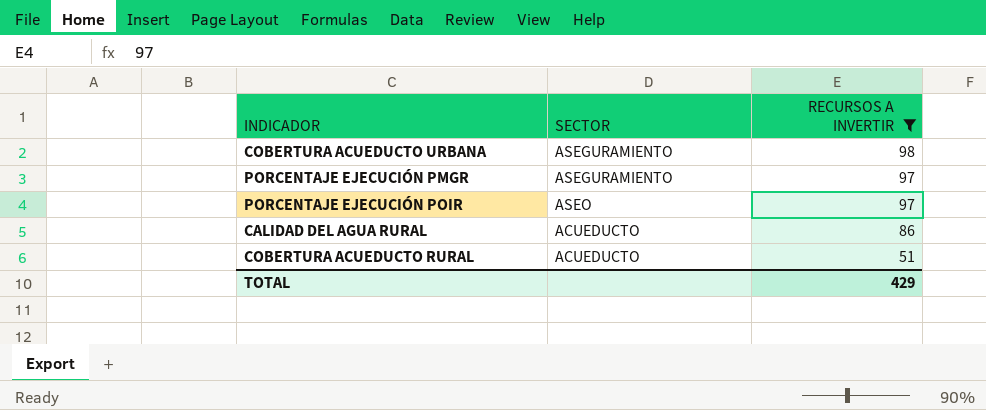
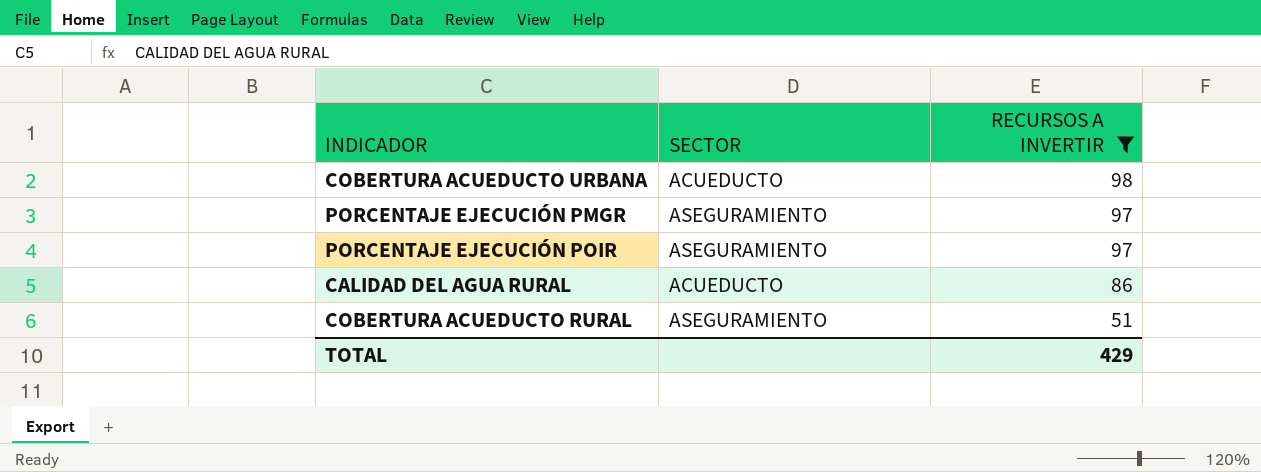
COBERTURA ACUEDUCTO URBANA | SECTOR: ASEGURAMIENTO -> ACUEDUCTO
PORCENTAJE EJECUCIÓN POIR | SECTOR: ASEO -> ASEGURAMIENTO
COBERTURA ACUEDUCTO RURAL | SECTOR: ACUEDUCTO -> ASEGURAMIENTO

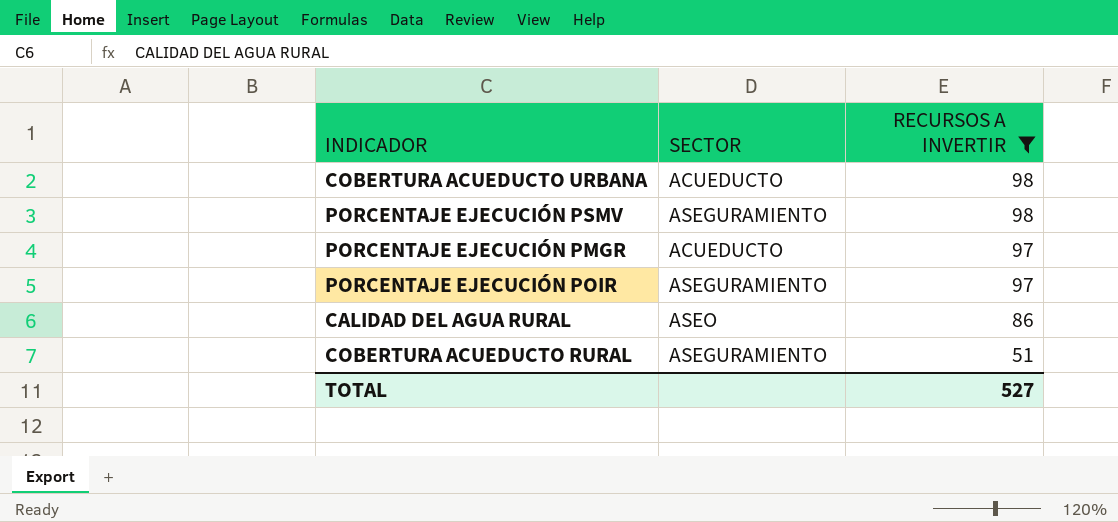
row PORCENTAJE EJECUCIÓN PSMV: none -> ASEGURAMIENTO | 98
PORCENTAJE EJECUCIÓN PMGR | SECTOR: ASEGURAMIENTO -> ACUEDUCTO
CALIDAD DEL AGUA RURAL | SECTOR: ACUEDUCTO -> ASEO
TOTAL | RECURSOS A INVERTIR: 429 -> 527

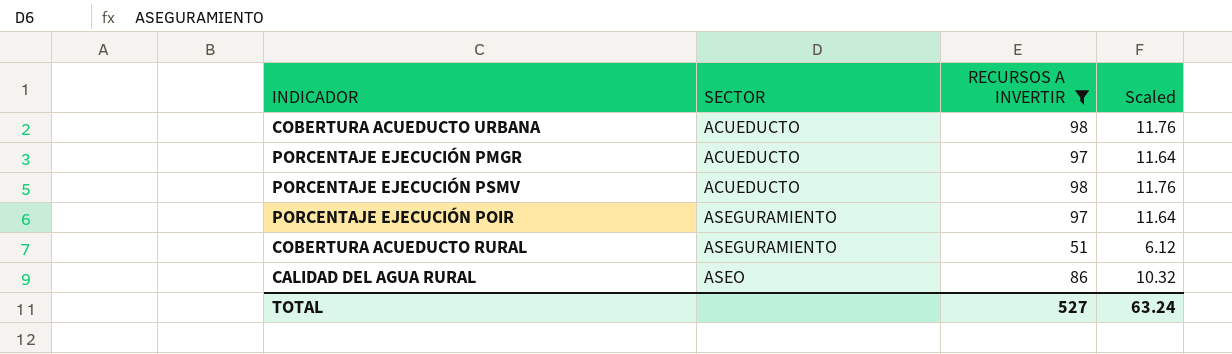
row order: RECURSOS A INVERTIR descending -> SECTOR ascending
column Scaled | formula: none -> [RECURSOS A INVERTIR] * 0.12
PORCENTAJE EJECUCIÓN PSMV | SECTOR: ASEGURAMIENTO -> ACUEDUCTO

